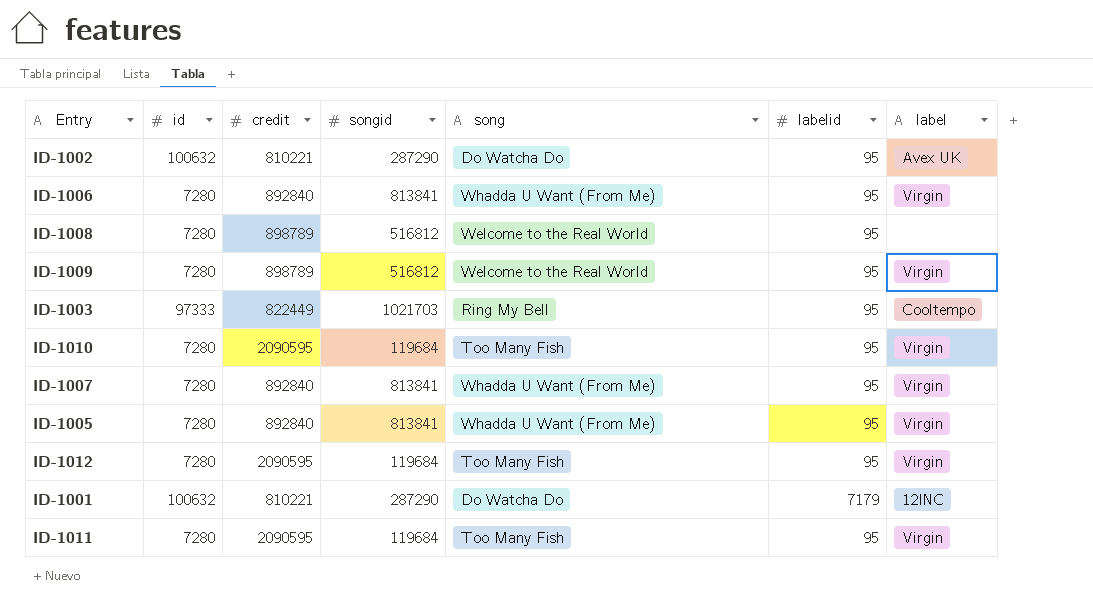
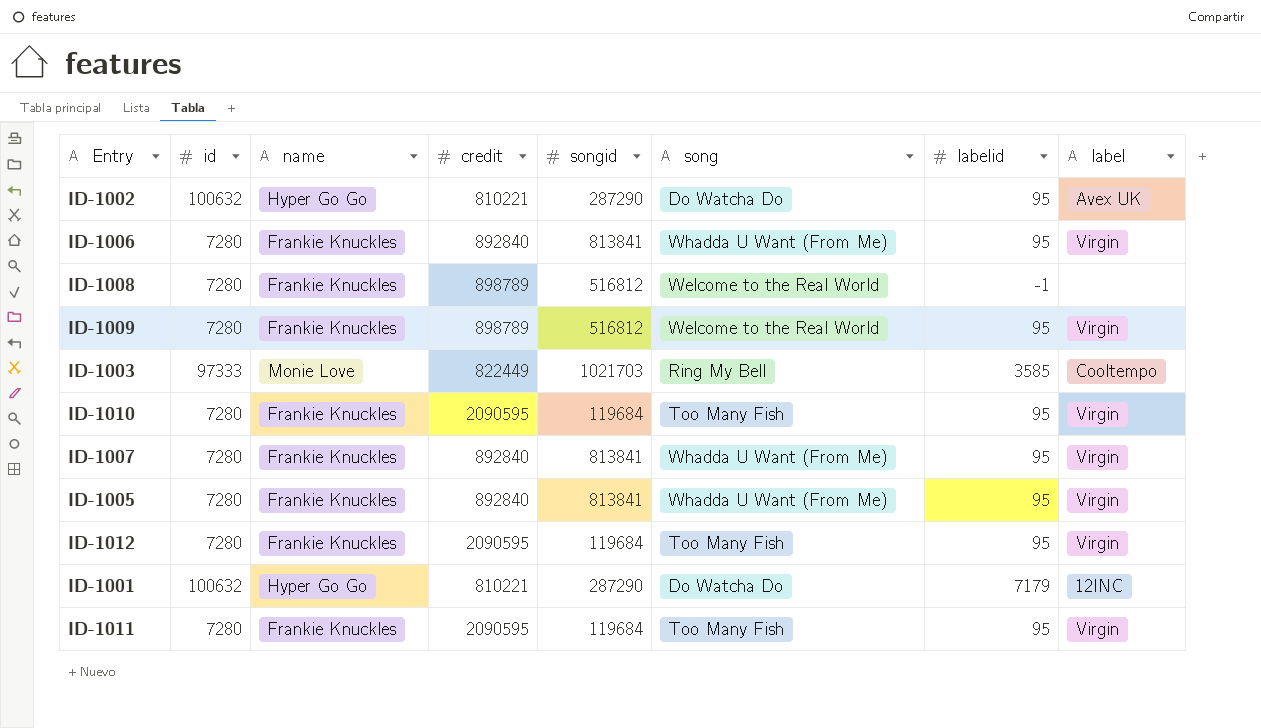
column name | position: none -> 3
ID-1008 | labelid: 95 -> -1
ID-1003 | labelid: 95 -> 3585

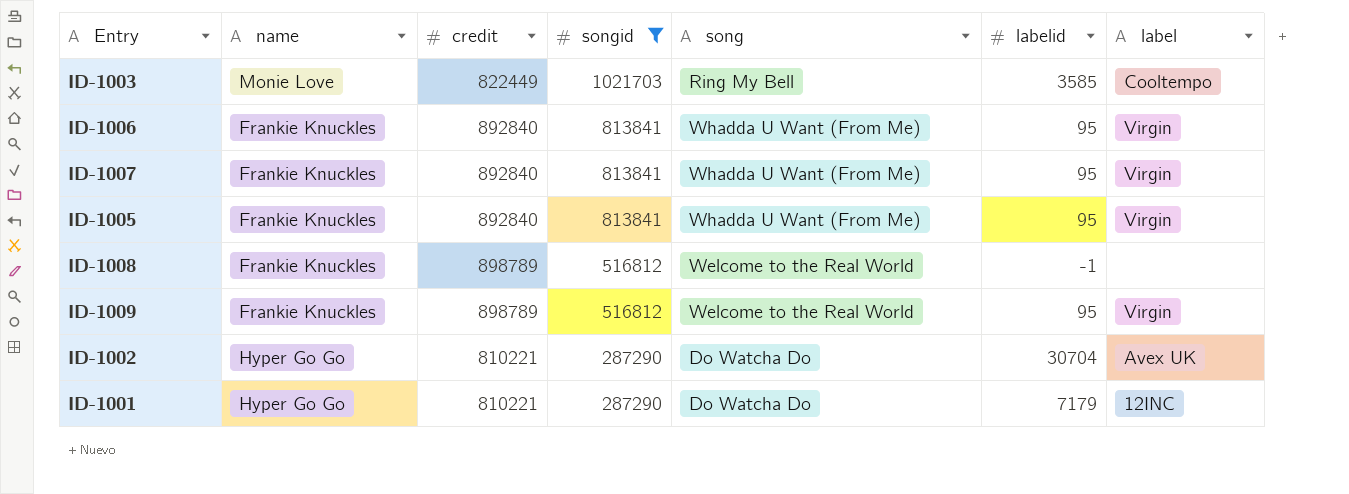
filter: none -> songid != 119684
row order: none -> songid descending
column id | position: 2 -> none
ID-1002 | labelid: 95 -> 30704

